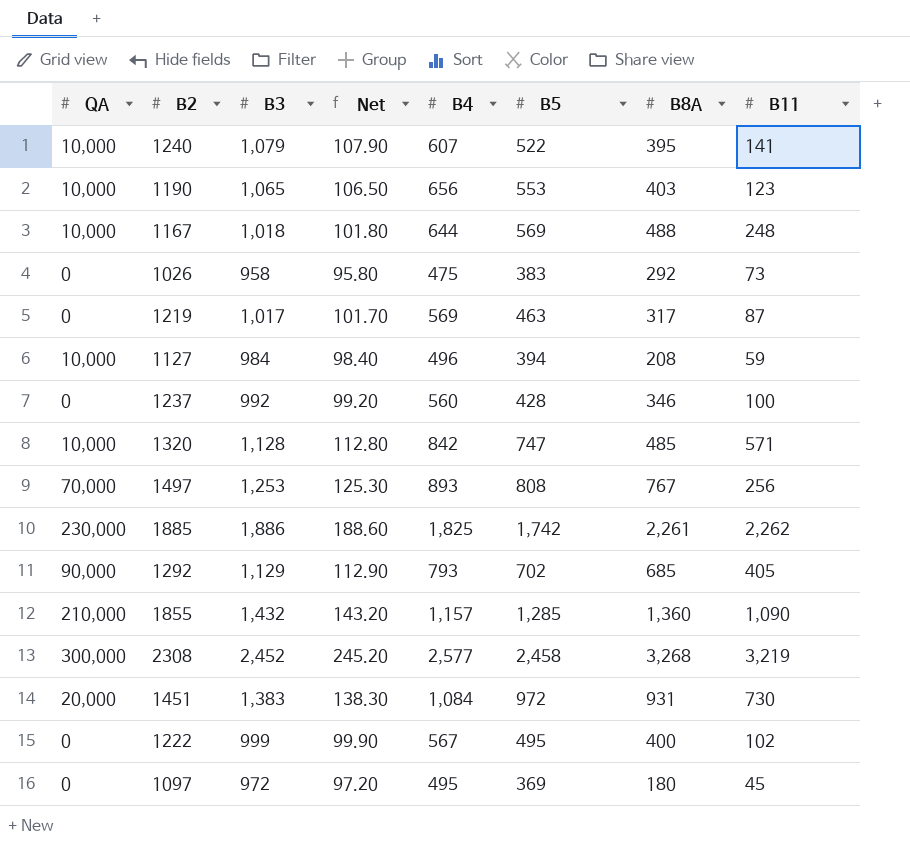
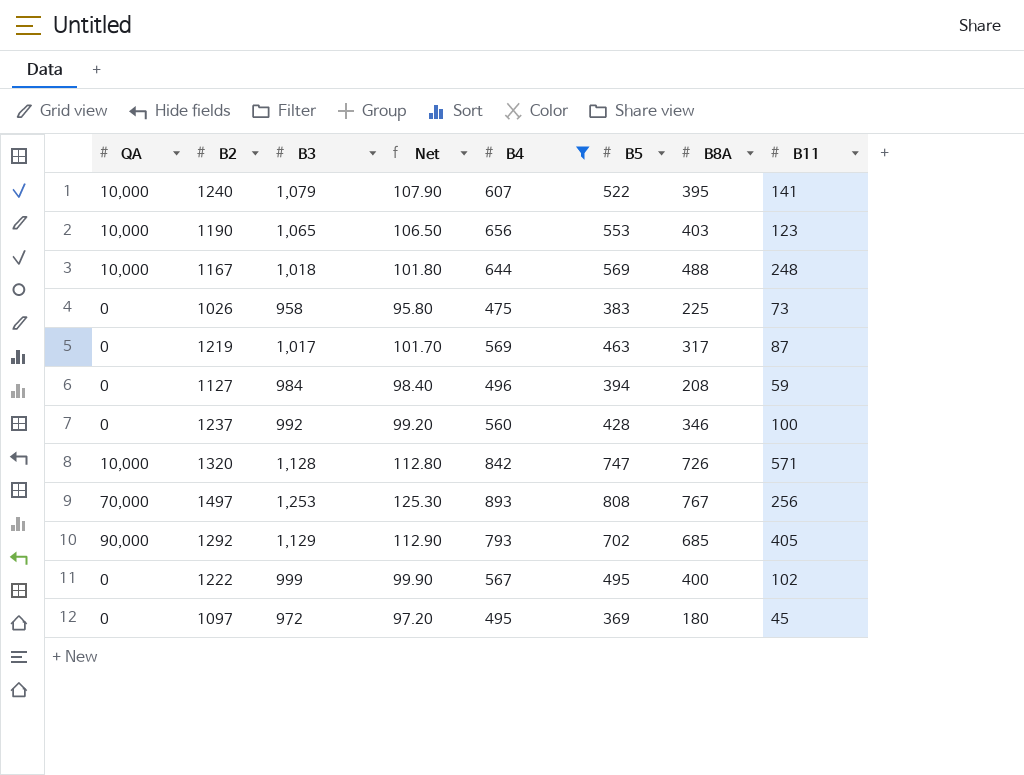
filter: none -> B4 <= 893
1026 | B8A: 292 -> 225
1127 | QA: 10,000 -> 0
1320 | B8A: 485 -> 726

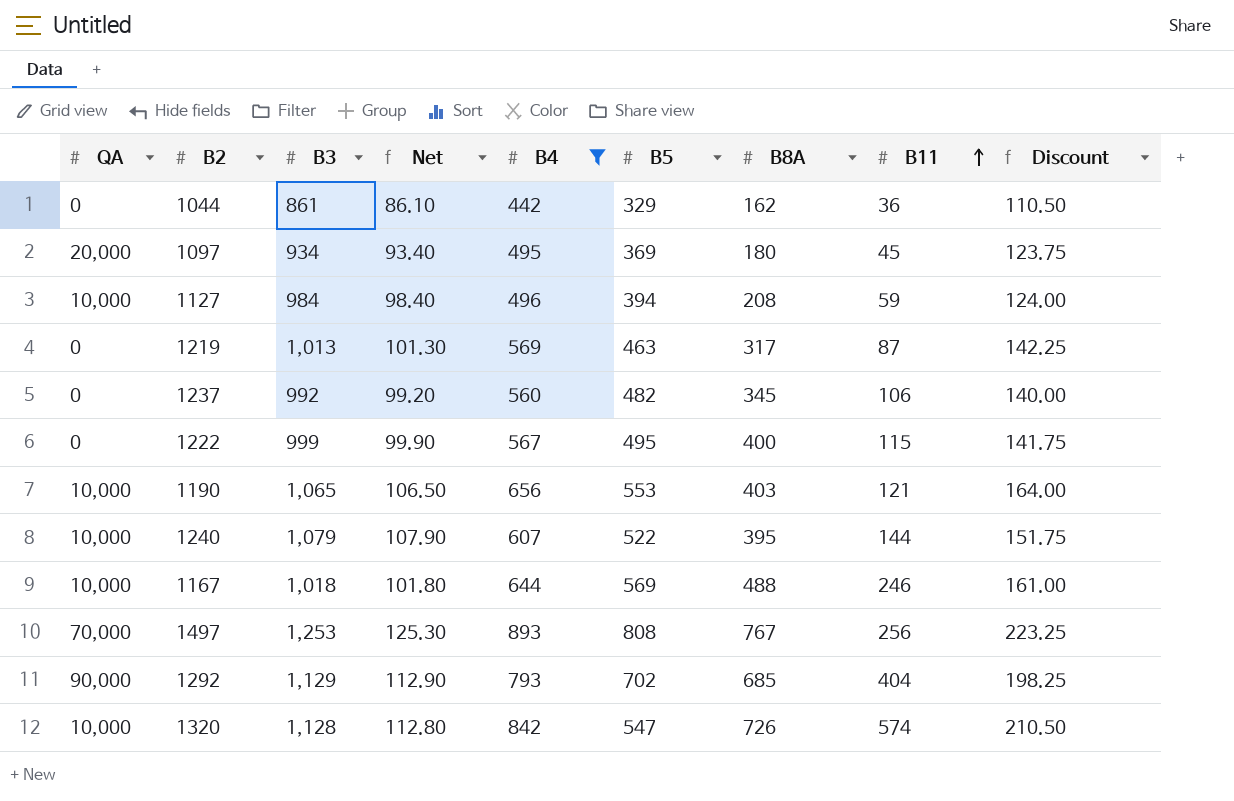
row order: none -> B11 ascending
column Discount | formula: none -> [B4] * 0.25
row 1026: 0 | 958 | 95.80 | 475 | 383 | 225 | 73 -> none
row 1044: none -> 0 | 861 | 86.10 | 442 | 329 | 162 | 36 | 110.50
1097 | QA: 0 -> 20,000
1097 | B3: 972 -> 934
1097 | Net: 97.20 -> 93.40
1127 | QA: 0 -> 10,000
1219 | B3: 1,017 -> 1,013
1219 | Net: 101.70 -> 101.30
1237 | B5: 428 -> 482
1237 | B8A: 346 -> 345
1237 | B11: 100 -> 106
1222 | B11: 102 -> 115
1190 | B11: 123 -> 121
1240 | B11: 141 -> 144
1167 | B11: 248 -> 246
1292 | B11: 405 -> 404
1320 | B5: 747 -> 547
1320 | B11: 571 -> 574

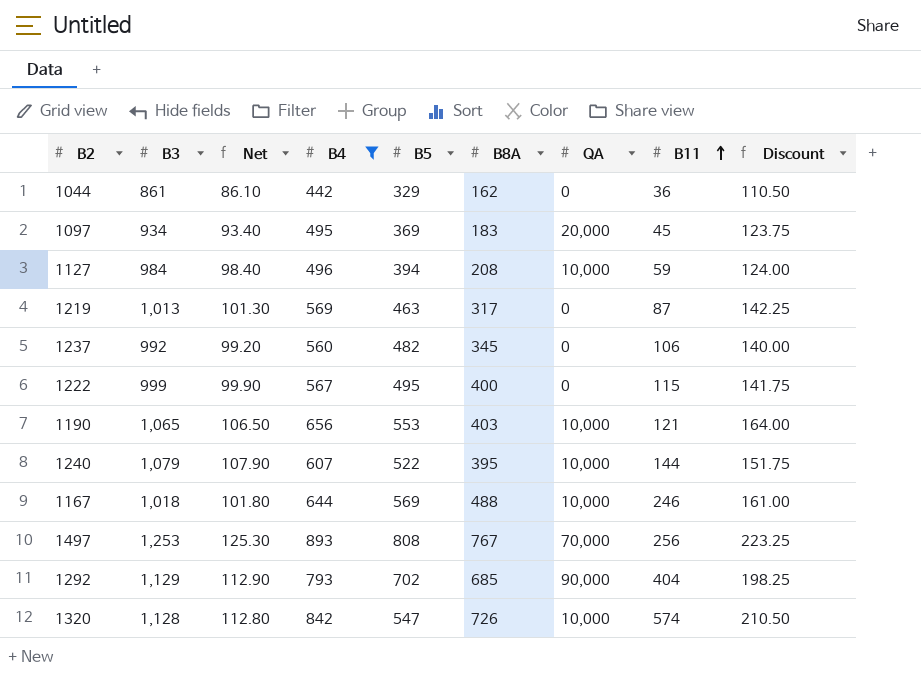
column QA | position: 1 -> 7
1097 | B8A: 180 -> 183

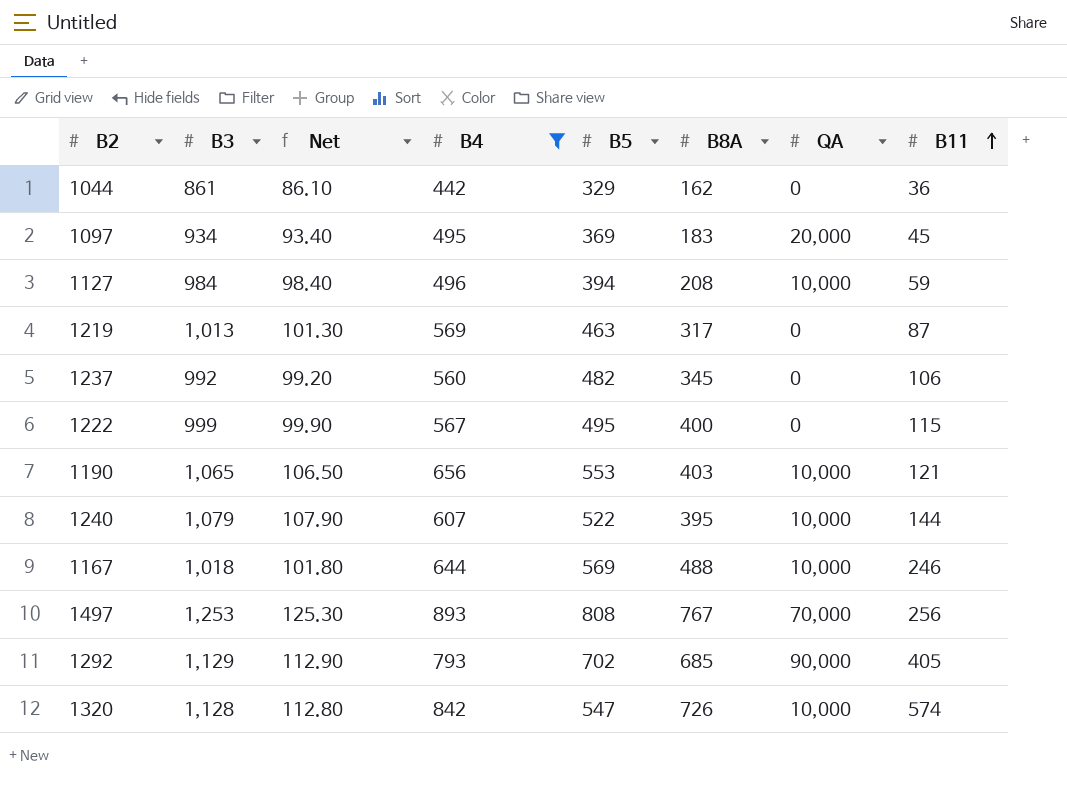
column Discount | formula: [B4] * 0.25 -> none
1292 | B11: 404 -> 405

